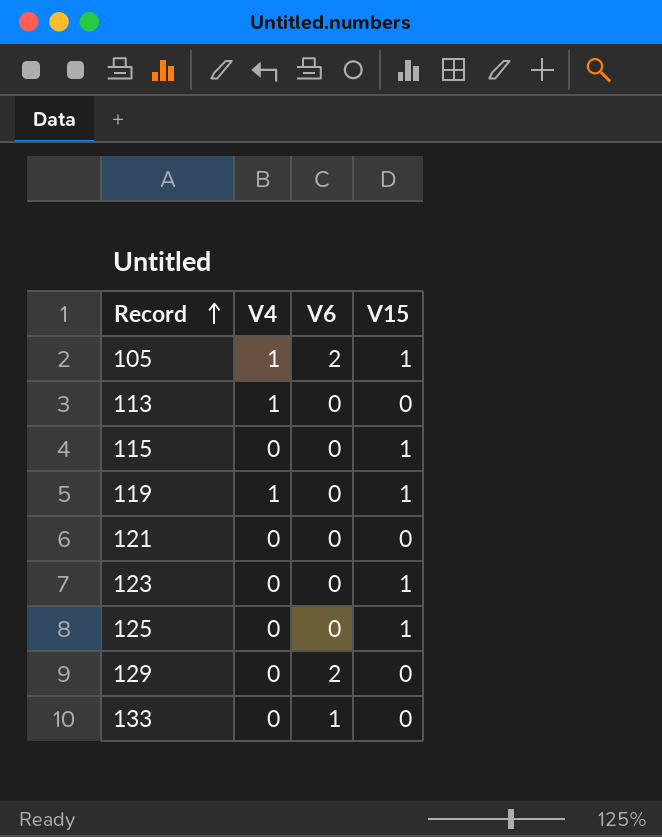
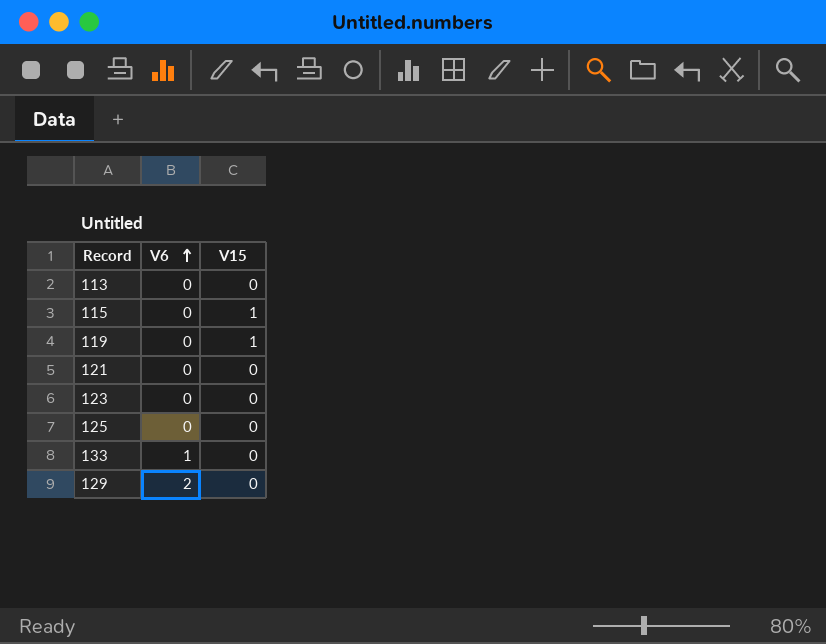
row order: Record ascending -> V6 ascending
column V4 | position: 2 -> none
row 105: 1 | 2 | 1 -> none
123 | V15: 1 -> 0
125 | V15: 1 -> 0

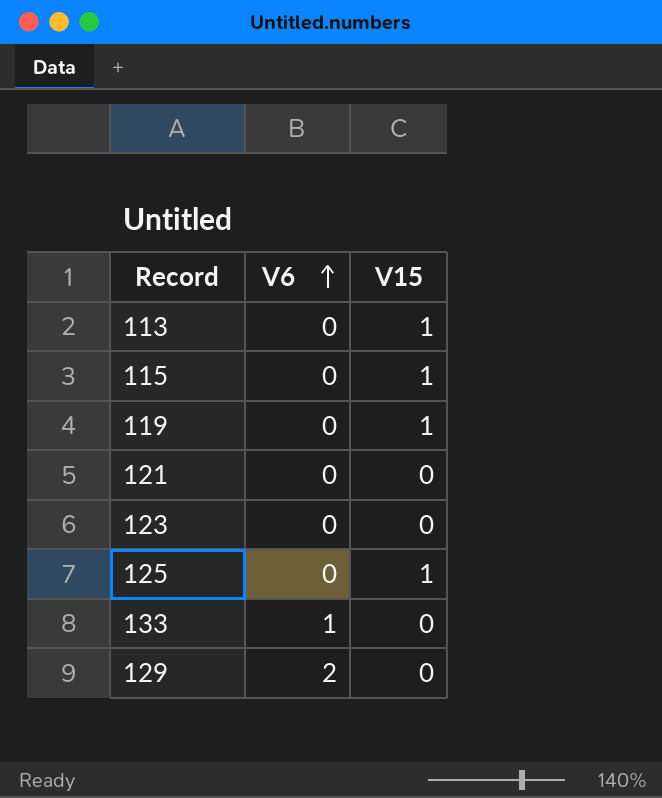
113 | V15: 0 -> 1
125 | V15: 0 -> 1

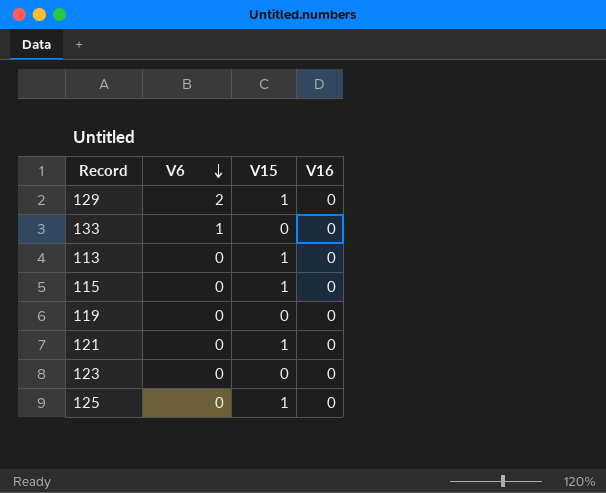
row order: V6 ascending -> V6 descending
column V16 | position: none -> 4
129 | V15: 0 -> 1
119 | V15: 1 -> 0
121 | V15: 0 -> 1

